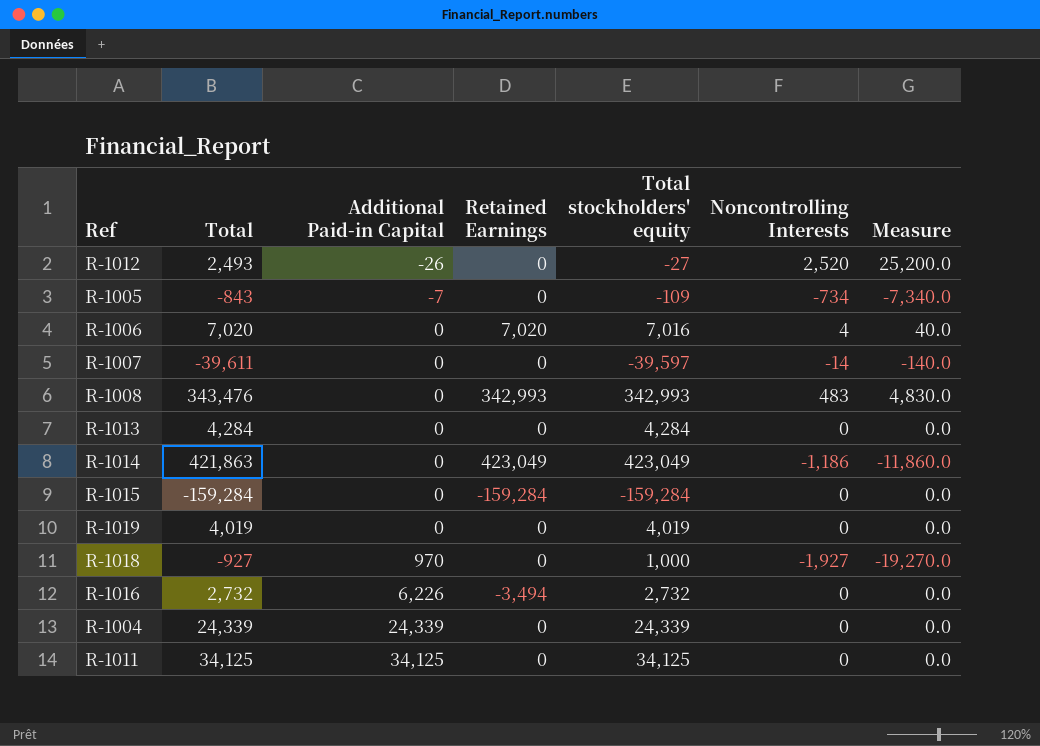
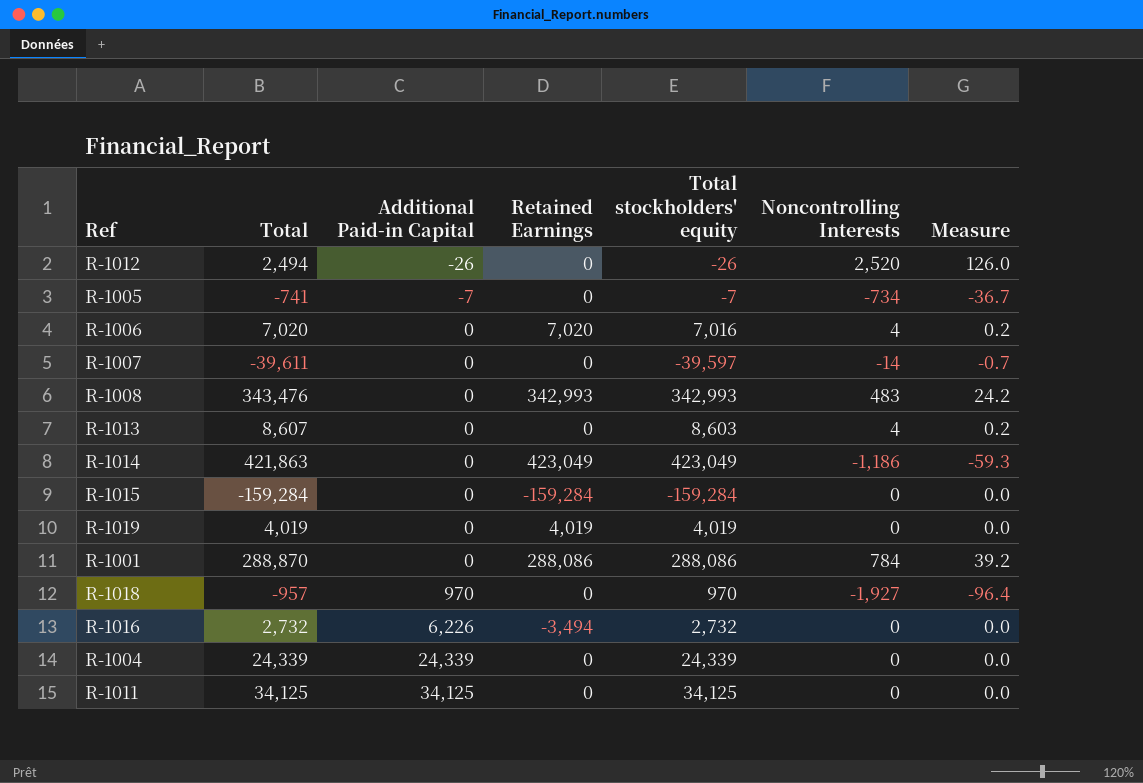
column Measure | formula: [Noncontrolling Interests] * 10 -> [Noncontrolling Interests] * 0.05
R-1012 | Total: 2,493 -> 2,494
R-1012 | Total stockholders' equity: -27 -> -26
R-1005 | Total: -843 -> -741
R-1005 | Total stockholders' equity: -109 -> -7
R-1013 | Total: 4,284 -> 8,607
R-1013 | Total stockholders' equity: 4,284 -> 8,603
R-1013 | Noncontrolling Interests: 0 -> 4
R-1019 | Retained Earnings: 0 -> 4,019
row R-1001: none -> 288,870 | 0 | 288,086 | 288,086 | 784 | 39.2
R-1018 | Total: -927 -> -957
R-1018 | Total stockholders' equity: 1,000 -> 970

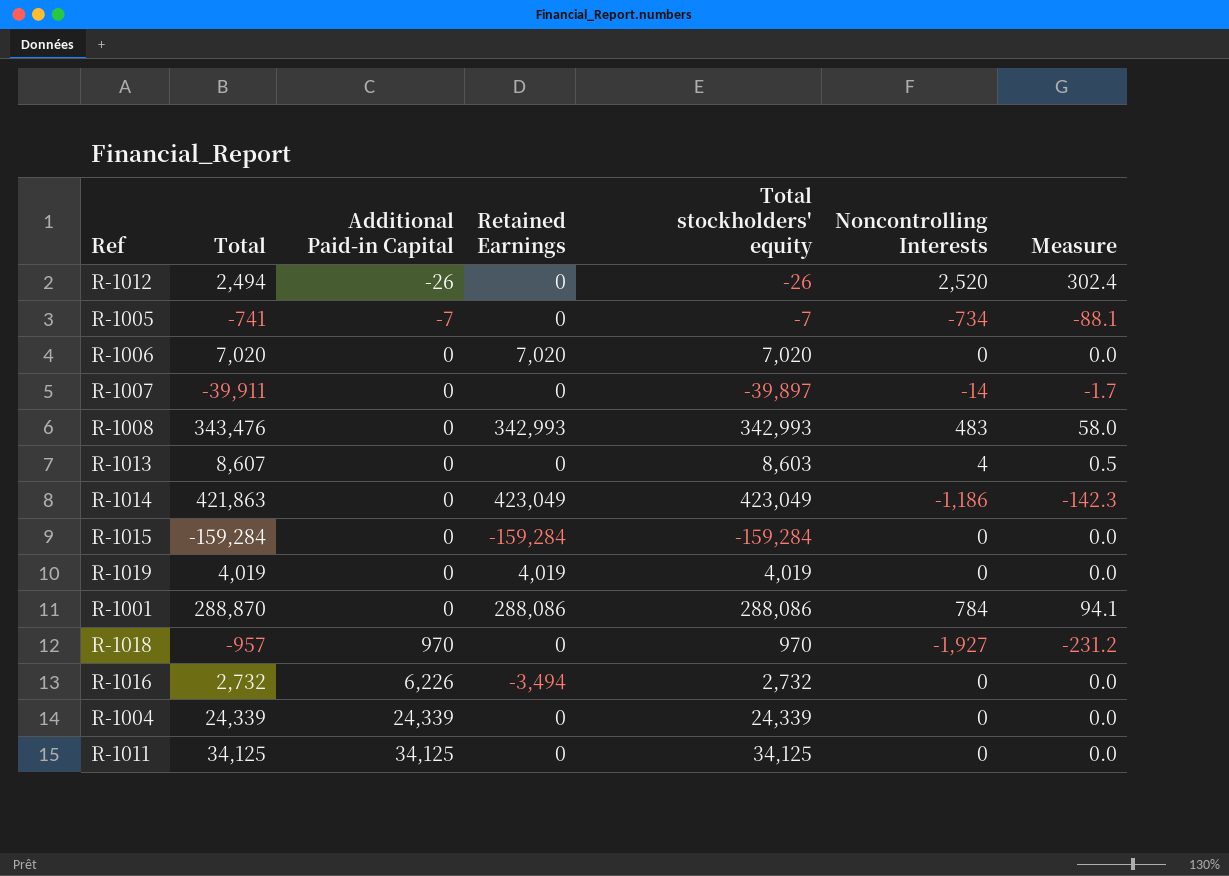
column Measure | formula: [Noncontrolling Interests] * 0.05 -> [Noncontrolling Interests] * 0.12
R-1006 | Total stockholders' equity: 7,016 -> 7,020
R-1006 | Noncontrolling Interests: 4 -> 0
R-1007 | Total: -39,611 -> -39,911
R-1007 | Total stockholders' equity: -39,597 -> -39,897

